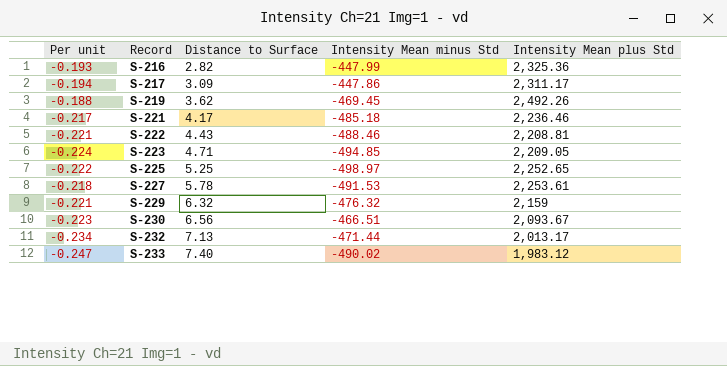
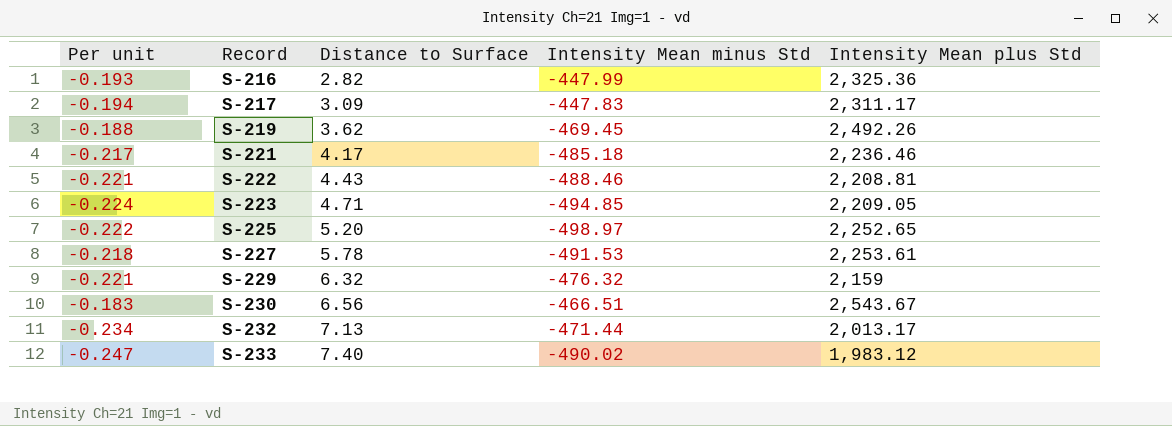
S-217 | Intensity Mean minus Std: -447.86 -> -447.83
S-225 | Distance to Surface: 5.25 -> 5.20
S-230 | Per unit: -0.223 -> -0.183
S-230 | Intensity Mean plus Std: 2,093.67 -> 2,543.67

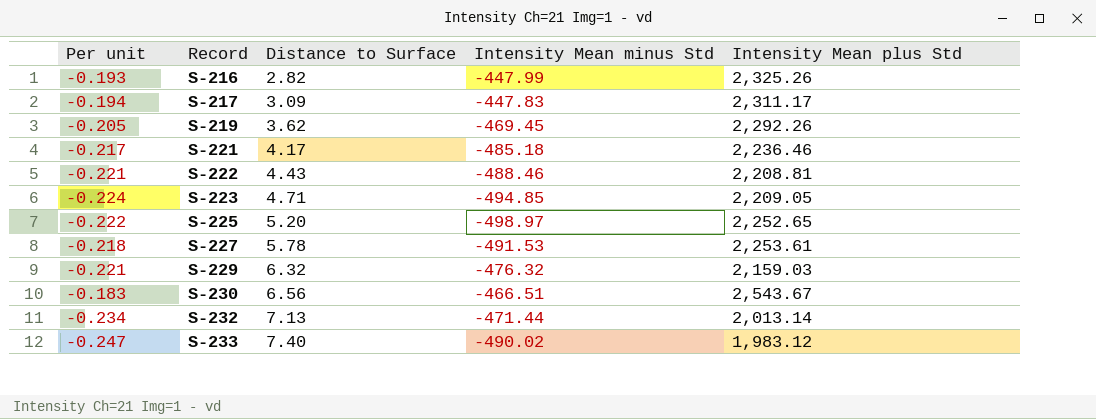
S-216 | Intensity Mean plus Std: 2,325.36 -> 2,325.26
S-219 | Per unit: -0.188 -> -0.205
S-219 | Intensity Mean plus Std: 2,492.26 -> 2,292.26
S-229 | Intensity Mean plus Std: 2,159 -> 2,159.03
S-232 | Intensity Mean plus Std: 2,013.17 -> 2,013.14

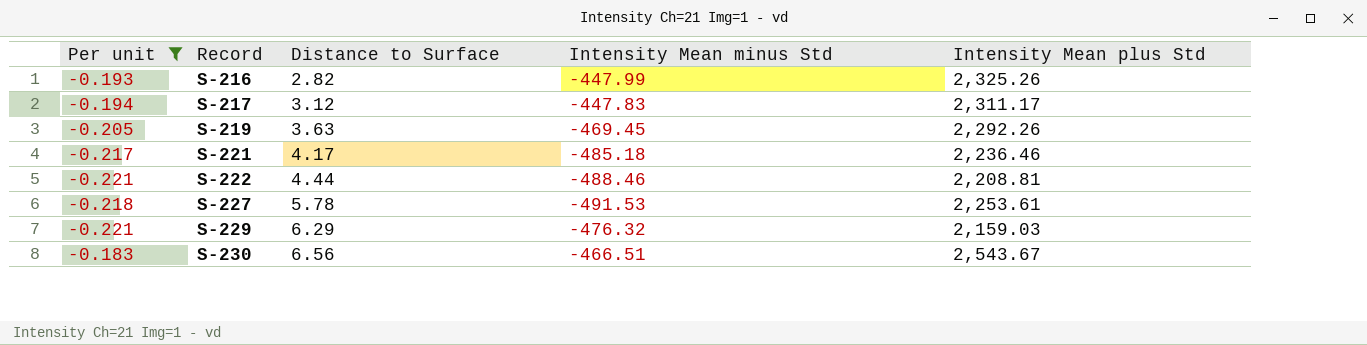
filter: none -> Per unit >= -0.221
S-217 | Distance to Surface: 3.09 -> 3.12
S-219 | Distance to Surface: 3.62 -> 3.63
S-222 | Distance to Surface: 4.43 -> 4.44
S-229 | Distance to Surface: 6.32 -> 6.29

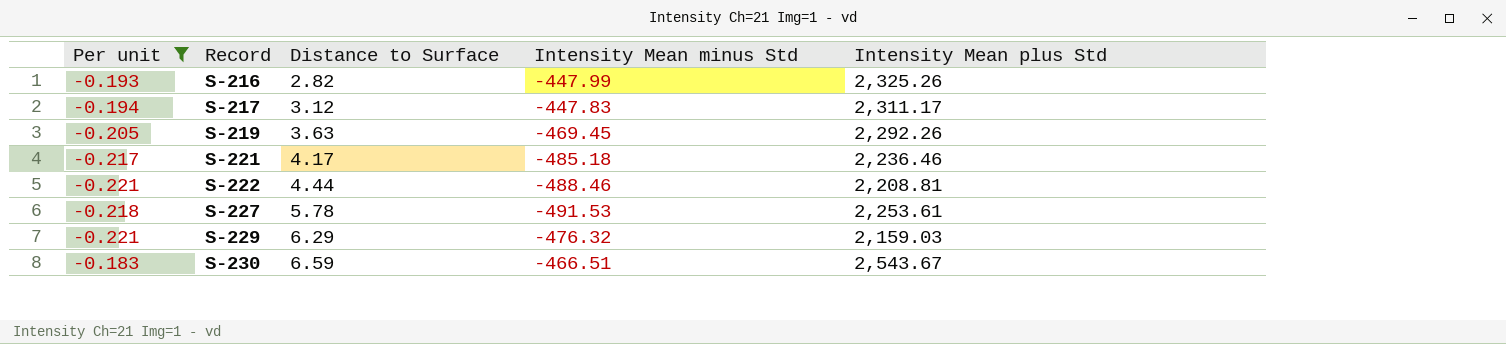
S-230 | Distance to Surface: 6.56 -> 6.59

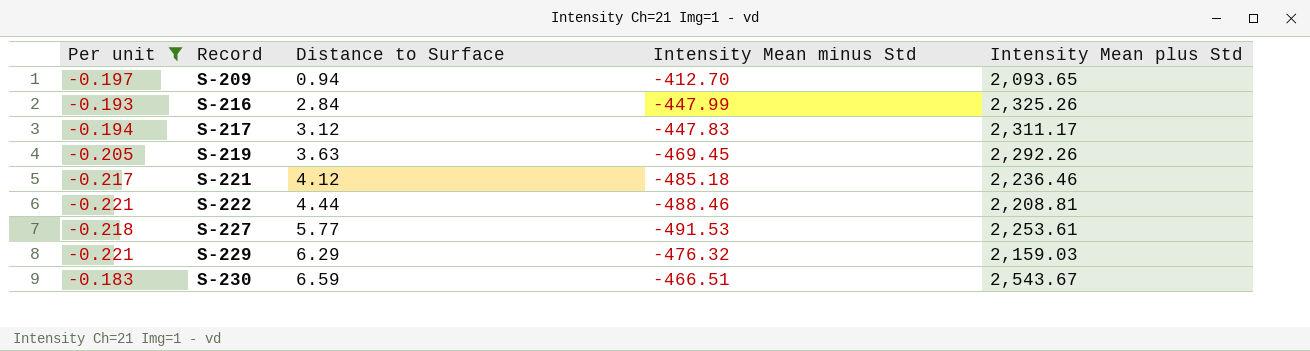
row S-209: none -> -0.197 | 0.94 | -412.70 | 2,093.65
S-216 | Distance to Surface: 2.82 -> 2.84
S-221 | Distance to Surface: 4.17 -> 4.12
S-227 | Distance to Surface: 5.78 -> 5.77

